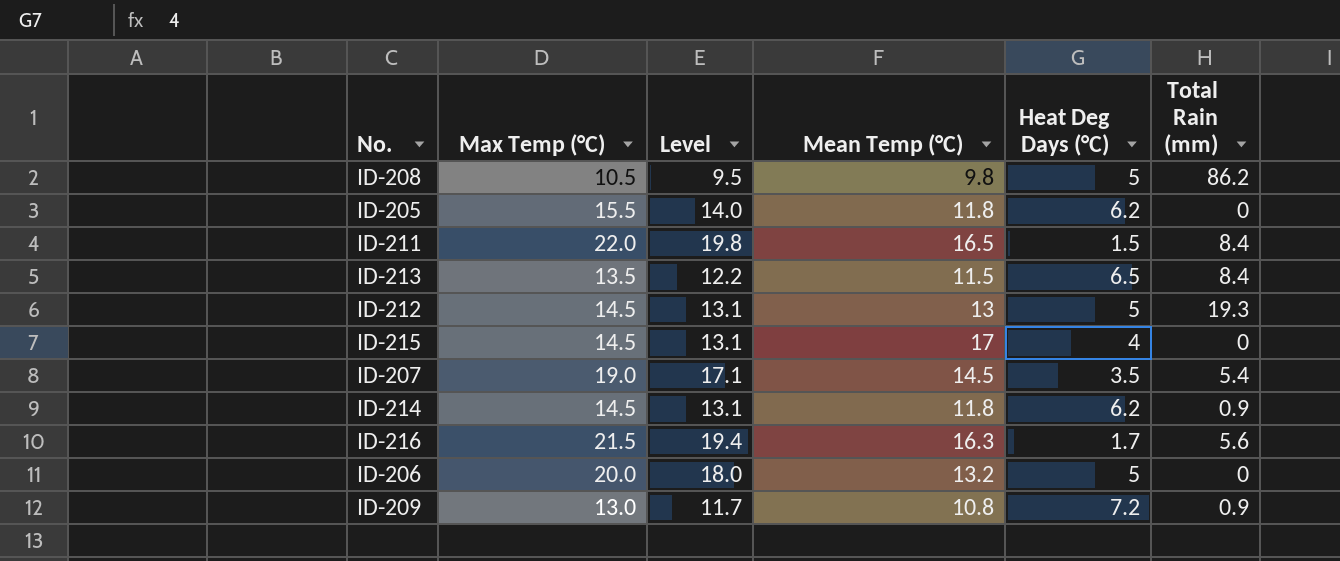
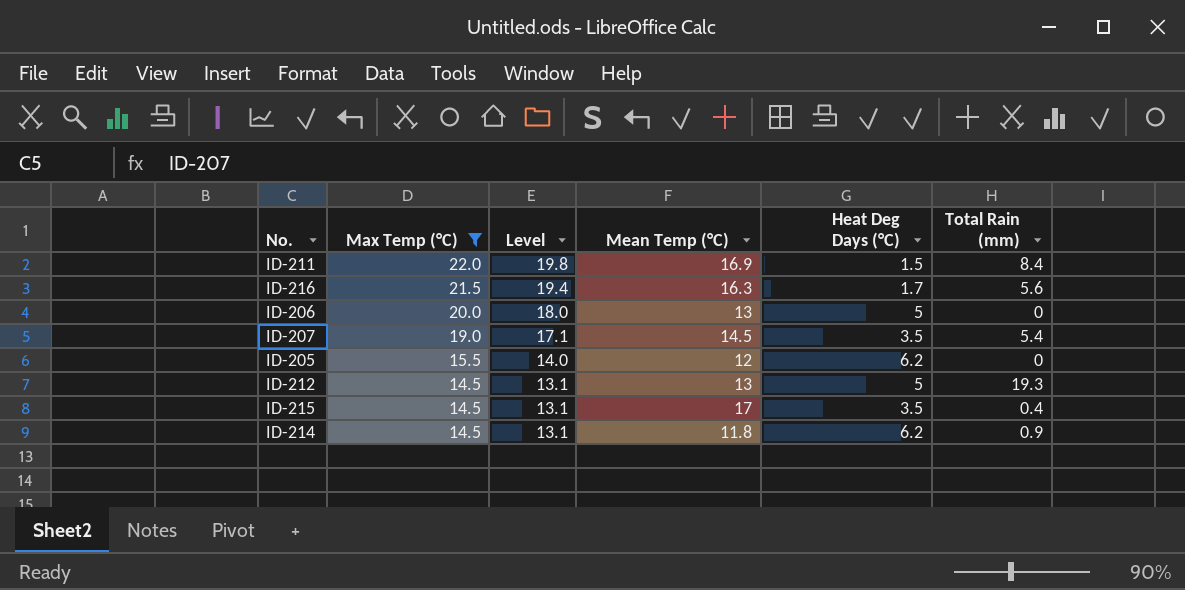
filter: none -> Max Temp (°C) >= 14.5
row order: none -> Max Temp (°C) descending
ID-211 | Mean Temp (°C): 16.5 -> 16.9
ID-206 | Mean Temp (°C): 13.2 -> 13
ID-205 | Mean Temp (°C): 11.8 -> 12
ID-215 | Heat Deg Days (°C): 4 -> 3.5
ID-215 | Total Rain (mm): 0 -> 0.4

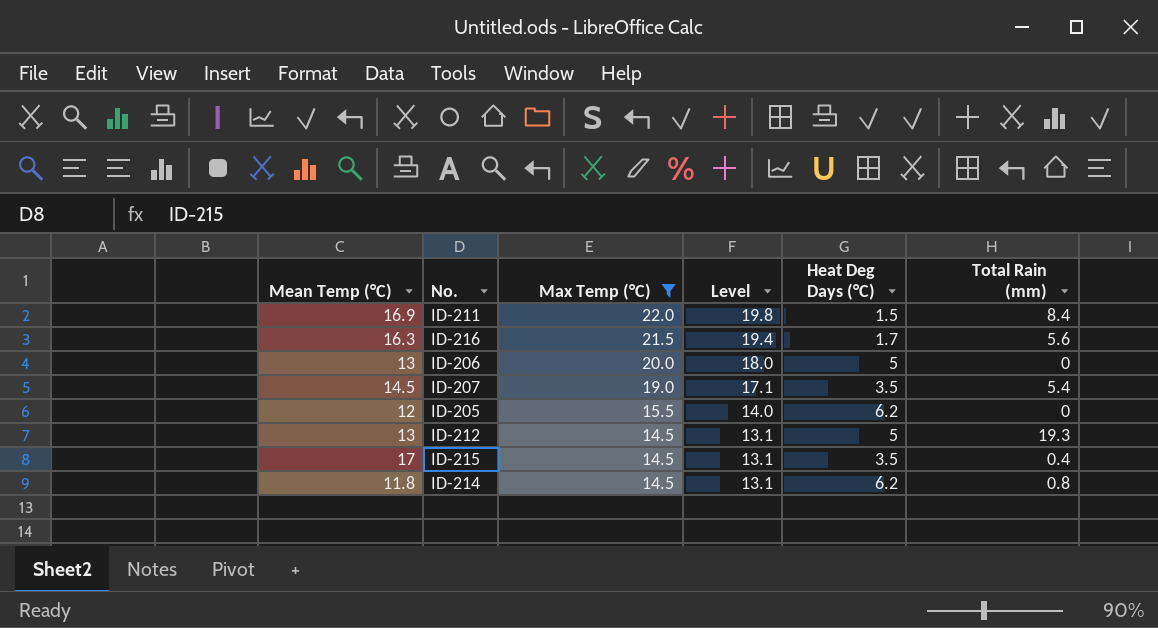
column Mean Temp (°C) | position: 4 -> 1
ID-214 | Total Rain (mm): 0.9 -> 0.8

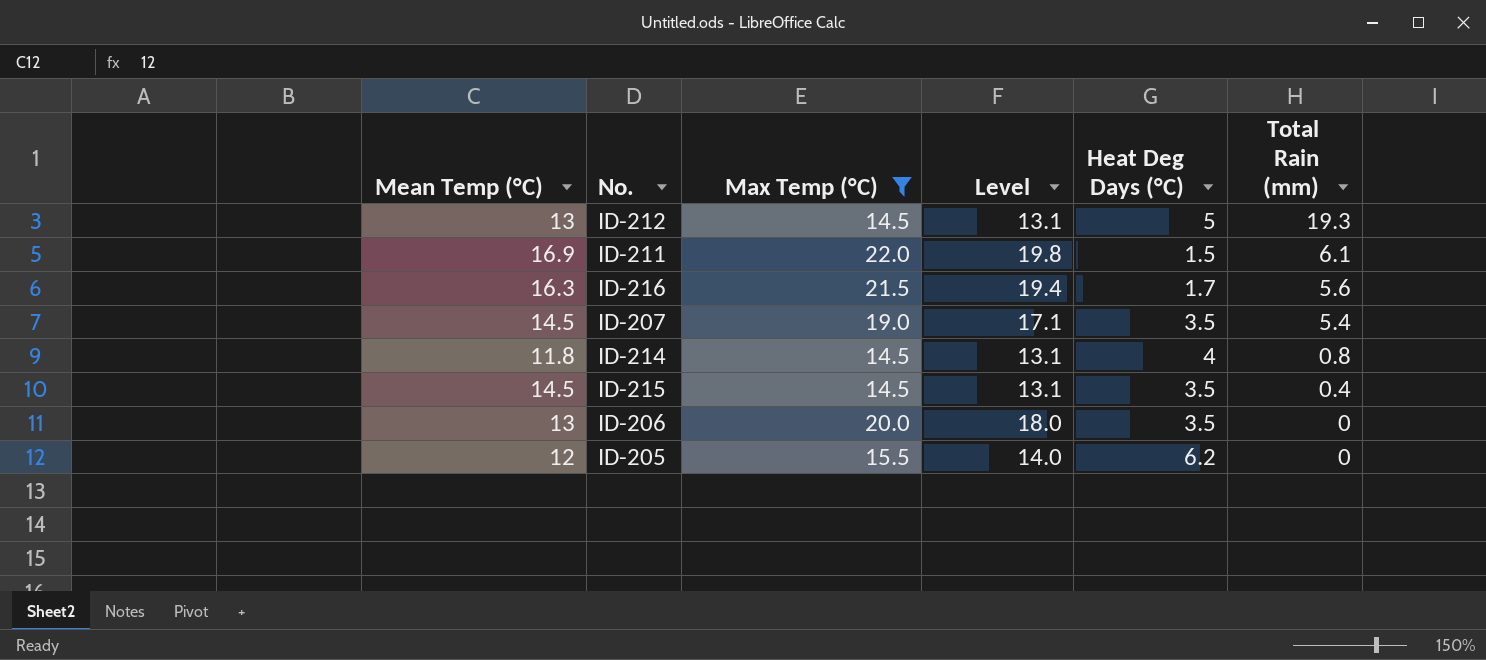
row order: Max Temp (°C) descending -> Total Rain (mm) descending
ID-211 | Total Rain (mm): 8.4 -> 6.1
ID-214 | Heat Deg Days (°C): 6.2 -> 4
ID-215 | Mean Temp (°C): 17 -> 14.5
ID-206 | Heat Deg Days (°C): 5 -> 3.5

